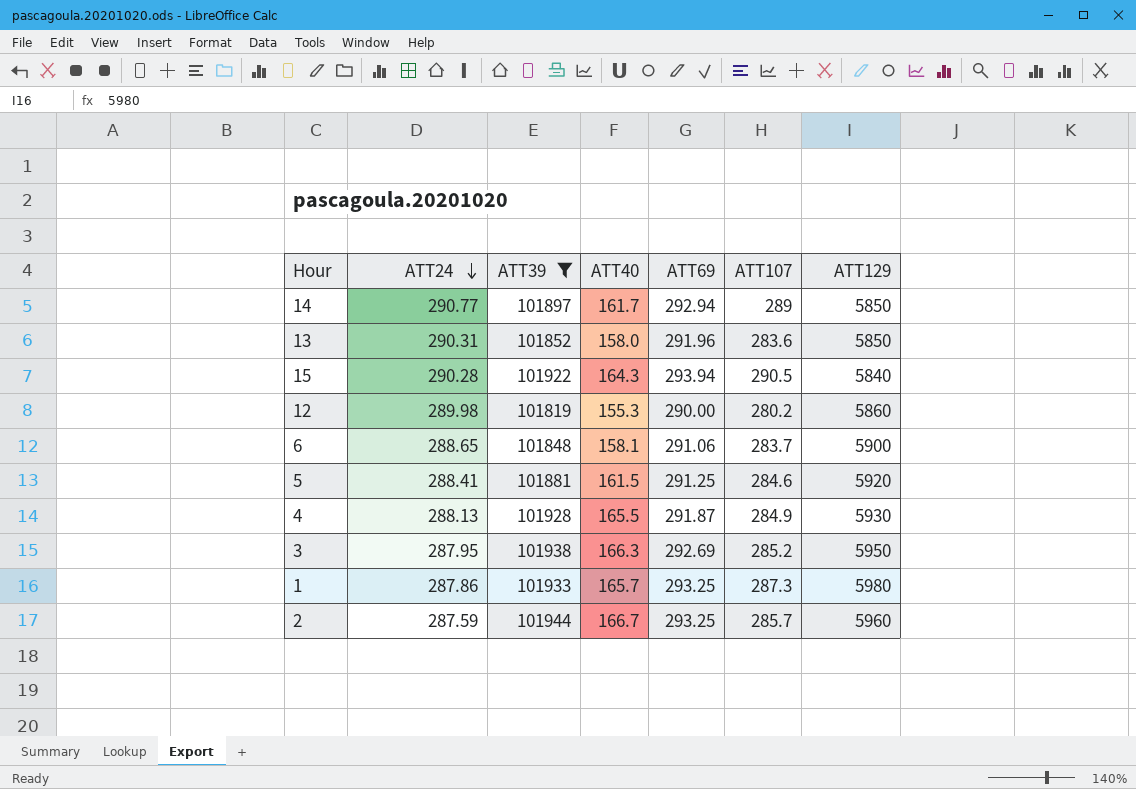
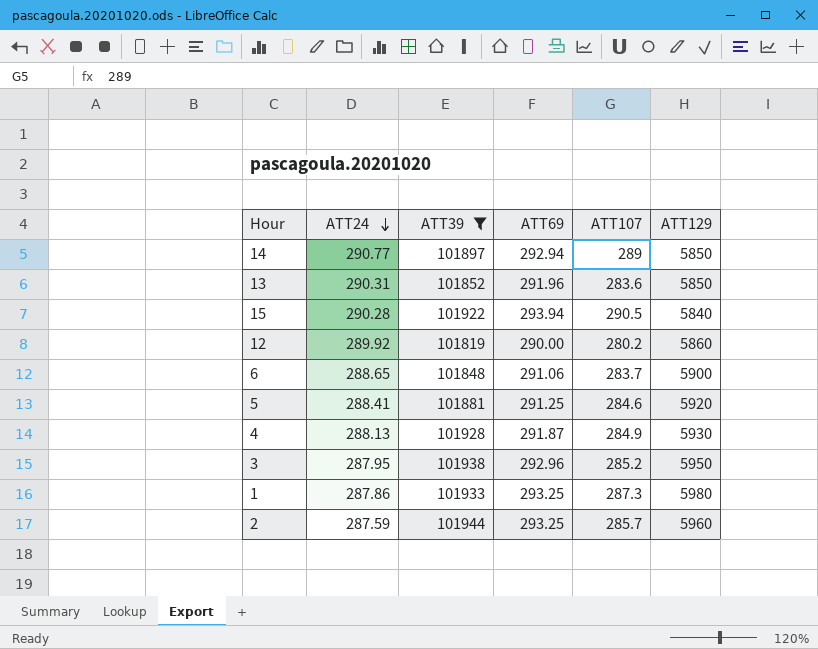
column ATT40 | position: 4 -> none
12 | ATT24: 289.98 -> 289.92
3 | ATT69: 292.69 -> 292.96

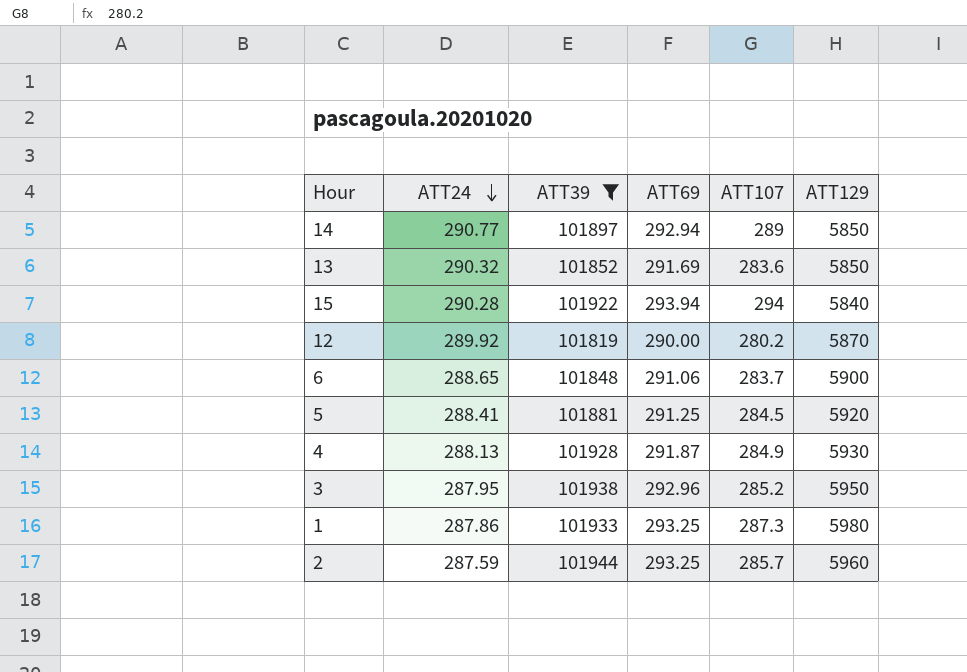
13 | ATT24: 290.31 -> 290.32
13 | ATT69: 291.96 -> 291.69
15 | ATT107: 290.5 -> 294
12 | ATT129: 5860 -> 5870
5 | ATT107: 284.6 -> 284.5

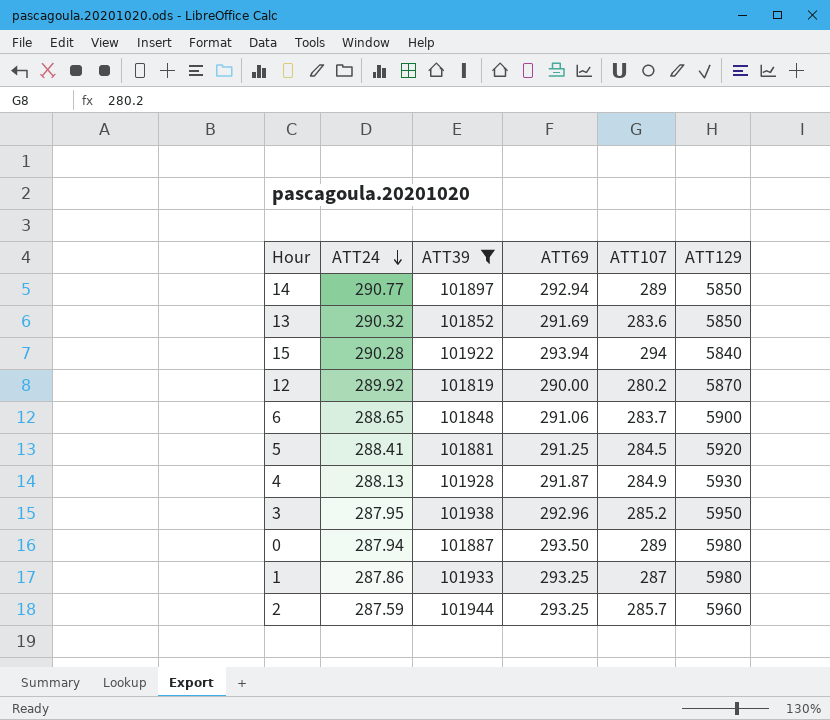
row 0: none -> 287.94 | 101887 | 293.50 | 289 | 5980
1 | ATT107: 287.3 -> 287

